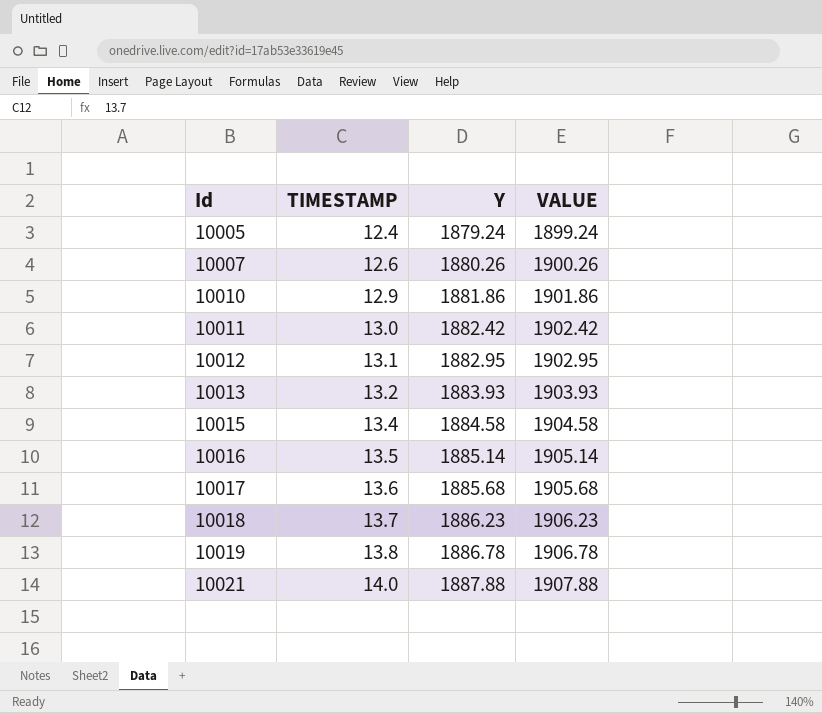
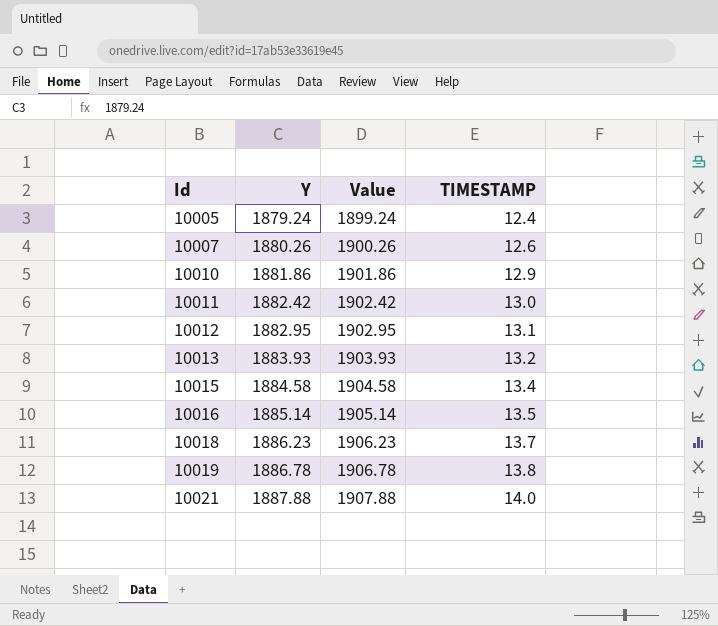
column name: VALUE -> Value
column TIMESTAMP | position: 2 -> 4
row 10017: 13.6 | 1885.68 | 1905.68 -> none

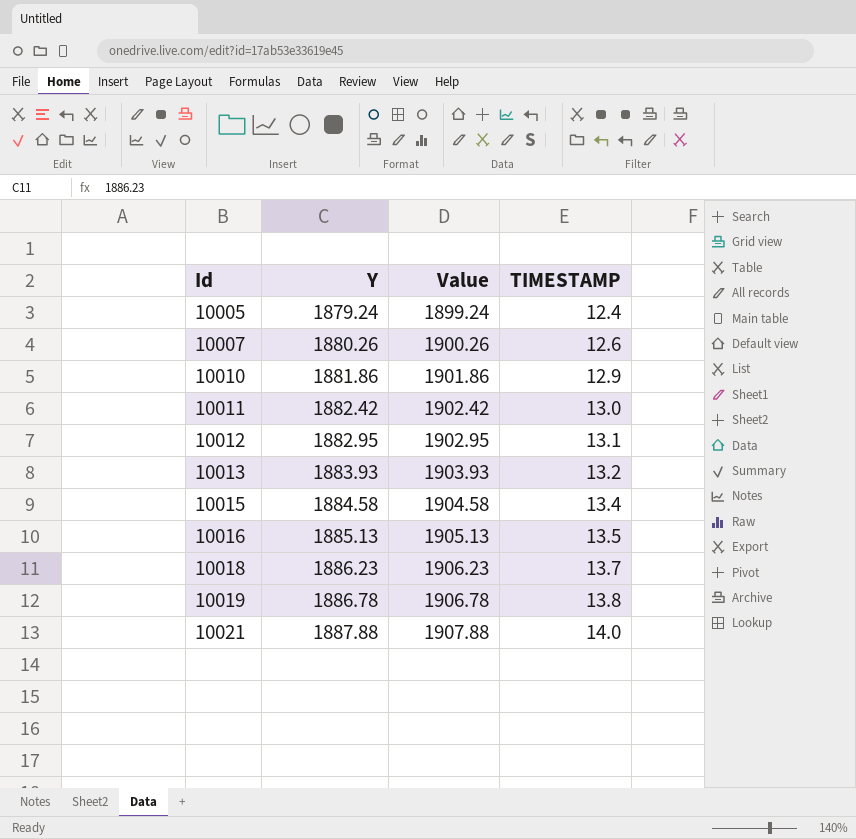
10016 | Y: 1885.14 -> 1885.13
10016 | Value: 1905.14 -> 1905.13

